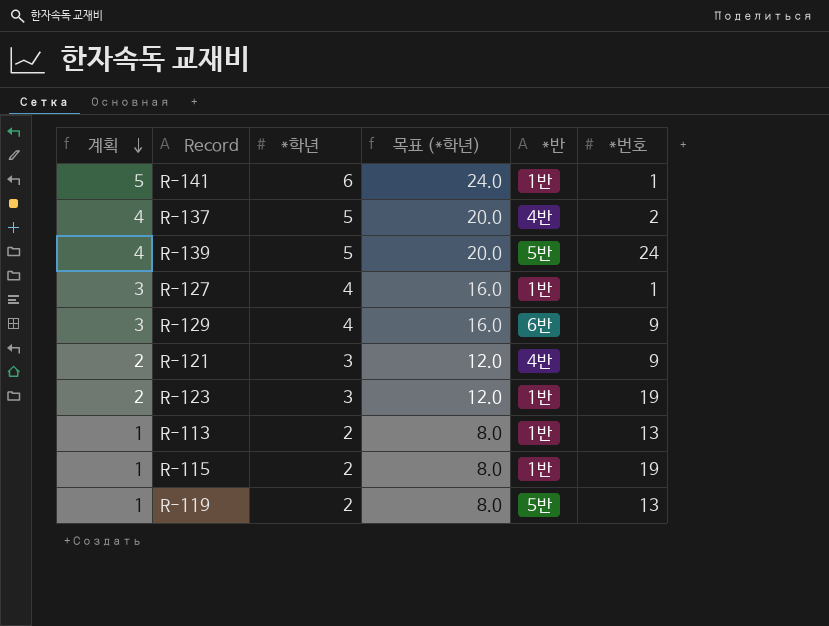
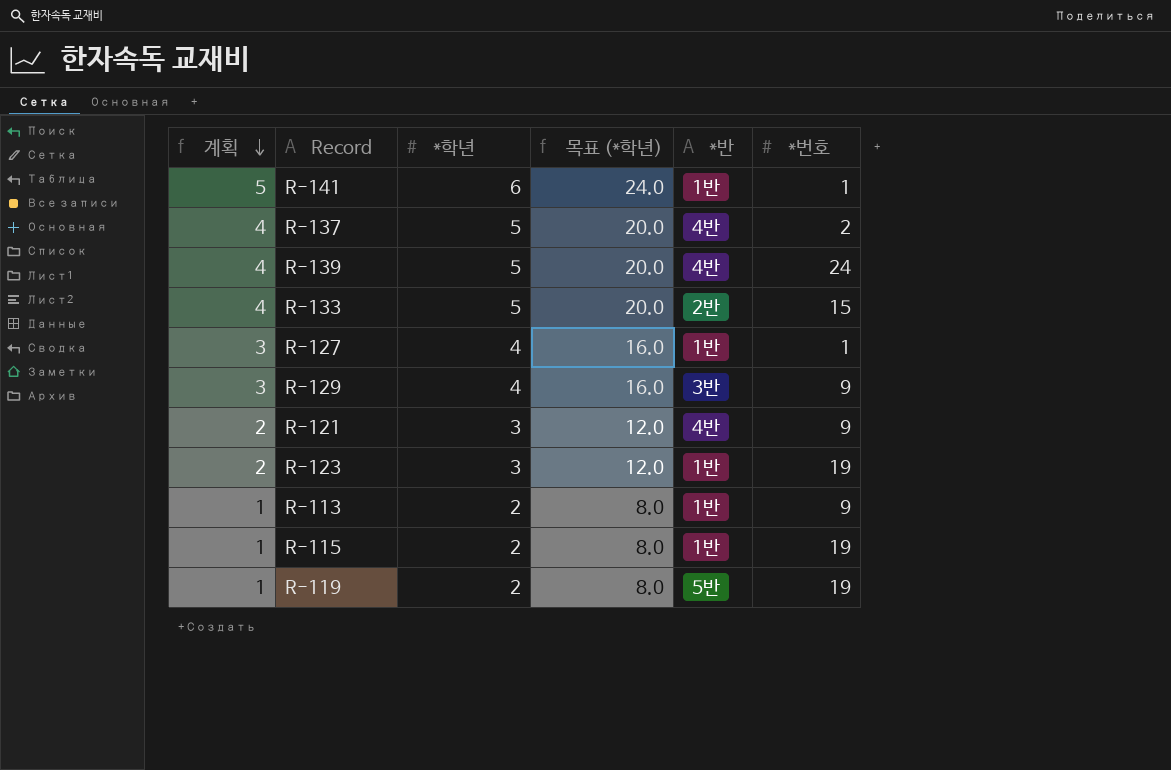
R-139 | *반: 5반 -> 4반
row R-133: none -> 4 | 5 | 20.0 | 2반 | 15
R-129 | *반: 6반 -> 3반
R-113 | *번호: 13 -> 9
R-119 | *번호: 13 -> 19

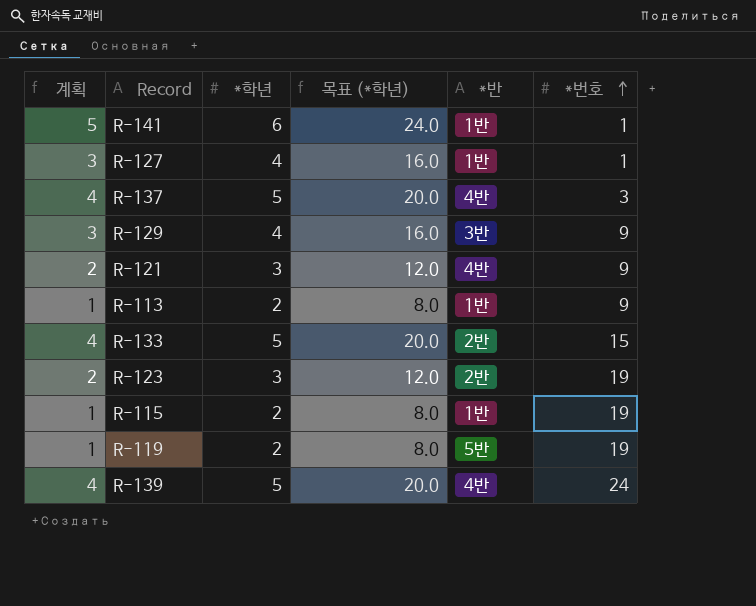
row order: 계획 descending -> *번호 ascending
R-137 | *번호: 2 -> 3
R-123 | *반: 1반 -> 2반

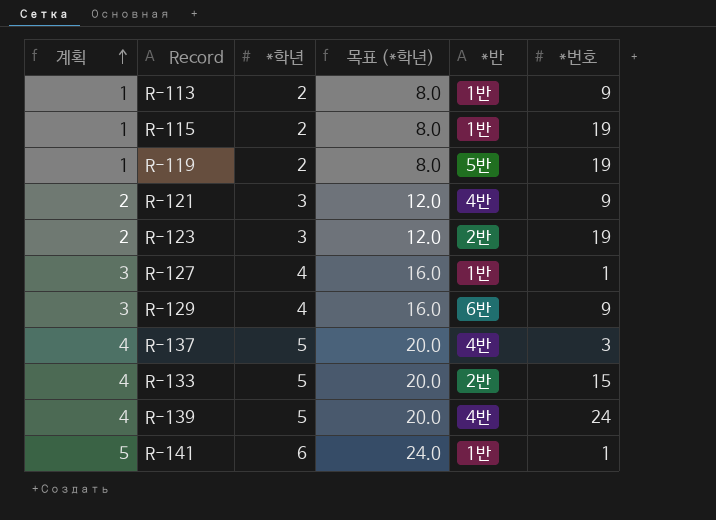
row order: *번호 ascending -> 계획 ascending
R-129 | *반: 3반 -> 6반

